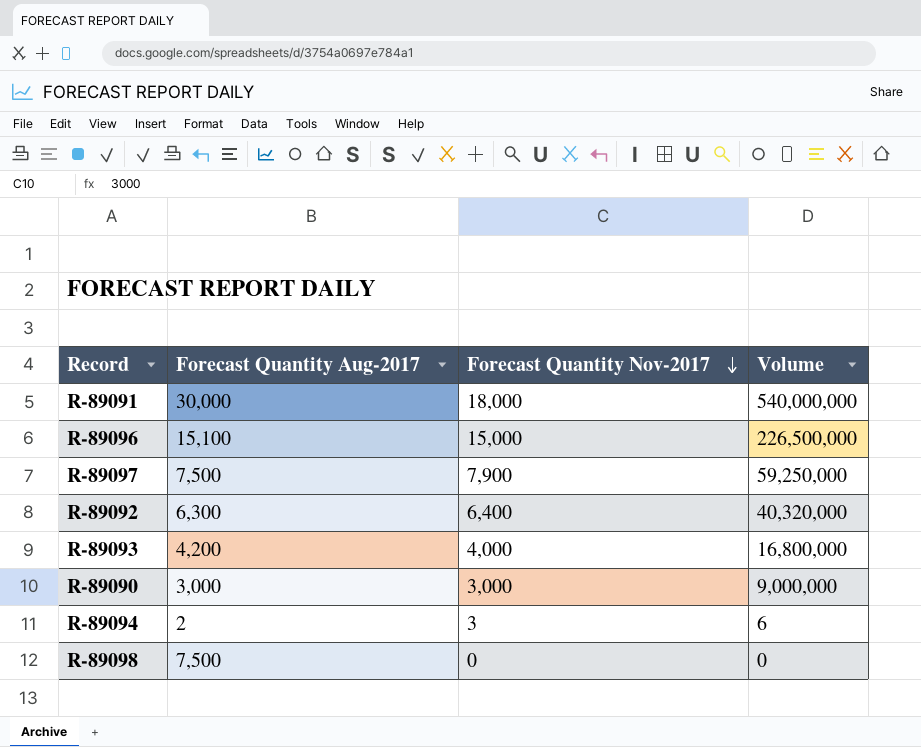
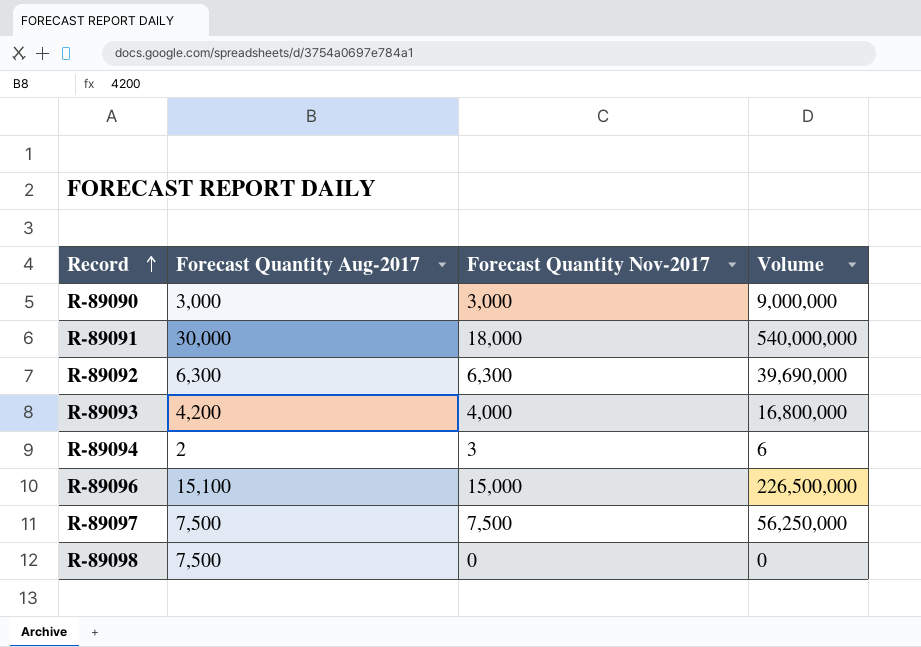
row order: Forecast Quantity Nov-2017 descending -> Record ascending
R-89092 | Forecast Quantity Nov-2017: 6,400 -> 6,300
R-89092 | Volume: 40,320,000 -> 39,690,000
R-89097 | Forecast Quantity Nov-2017: 7,900 -> 7,500
R-89097 | Volume: 59,250,000 -> 56,250,000

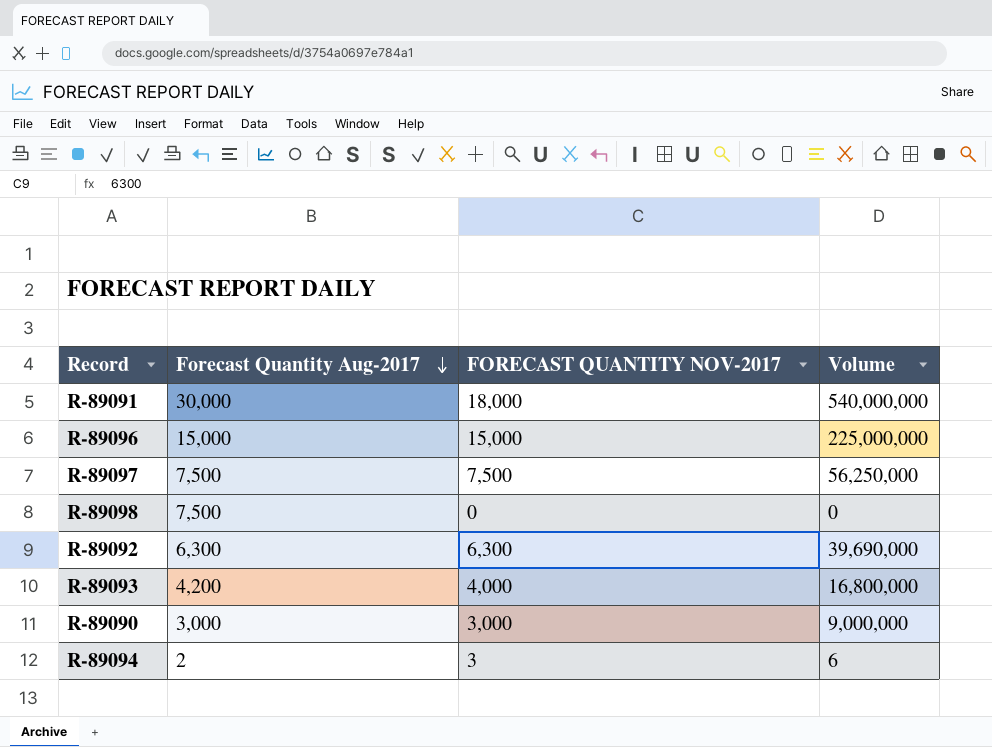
row order: Record ascending -> Forecast Quantity Aug-2017 descending
column name: Forecast Quantity Nov-2017 -> FORECAST QUANTITY NOV-2017
R-89096 | Forecast Quantity Aug-2017: 15,100 -> 15,000
R-89096 | Volume: 226,500,000 -> 225,000,000

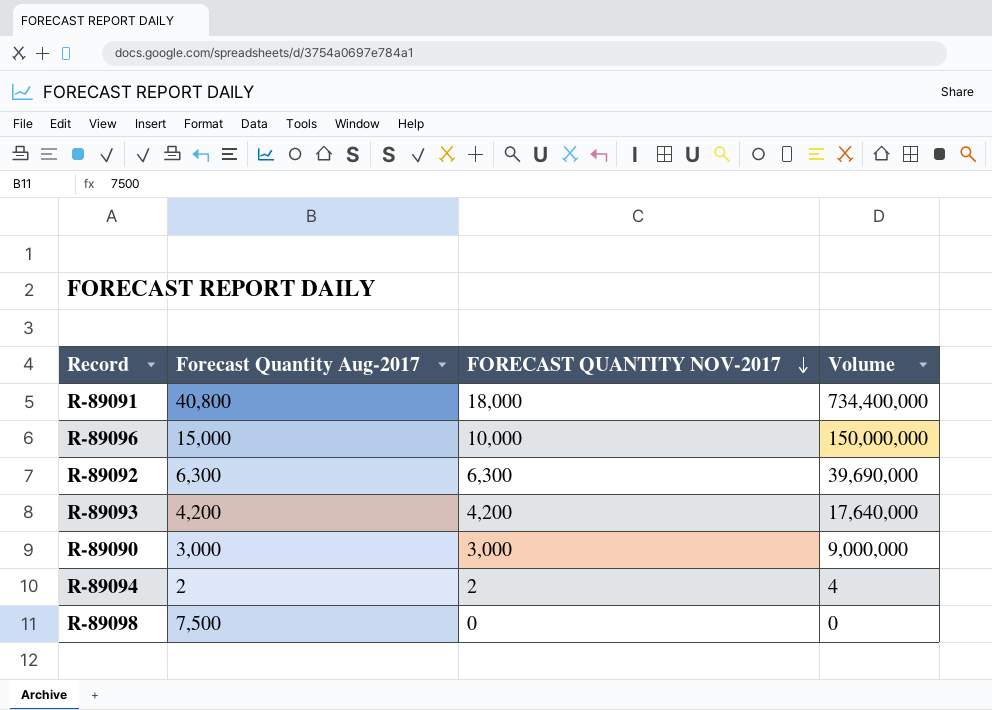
row order: Forecast Quantity Aug-2017 descending -> FORECAST QUANTITY NOV-2017 descending
row R-89097: 7,500 | 7,500 | 56,250,000 -> none
R-89091 | Forecast Quantity Aug-2017: 30,000 -> 40,800
R-89091 | Volume: 540,000,000 -> 734,400,000
R-89096 | FORECAST QUANTITY NOV-2017: 15,000 -> 10,000
R-89096 | Volume: 225,000,000 -> 150,000,000
R-89093 | FORECAST QUANTITY NOV-2017: 4,000 -> 4,200
R-89093 | Volume: 16,800,000 -> 17,640,000
R-89094 | FORECAST QUANTITY NOV-2017: 3 -> 2
R-89094 | Volume: 6 -> 4

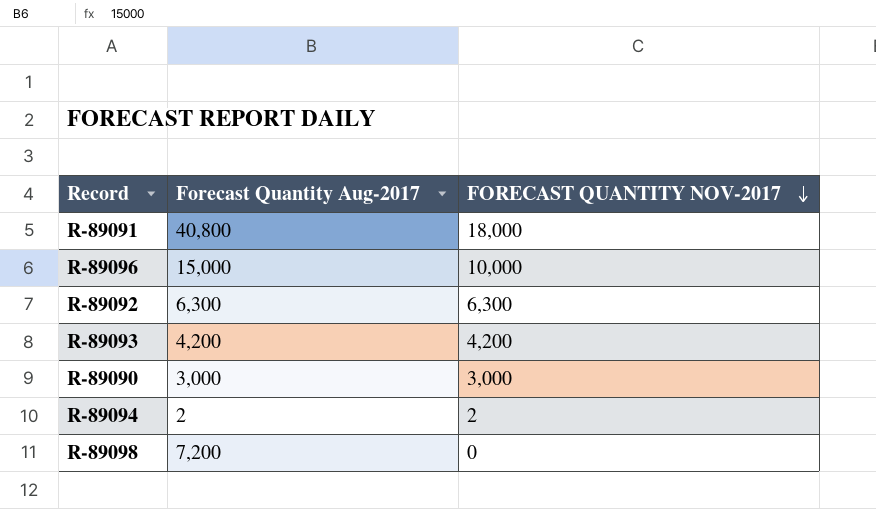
column Volume | formula: [Forecast Quantity Aug-2017] * [FORECAST QUANTITY NOV-2017] -> none
R-89098 | Forecast Quantity Aug-2017: 7,500 -> 7,200

